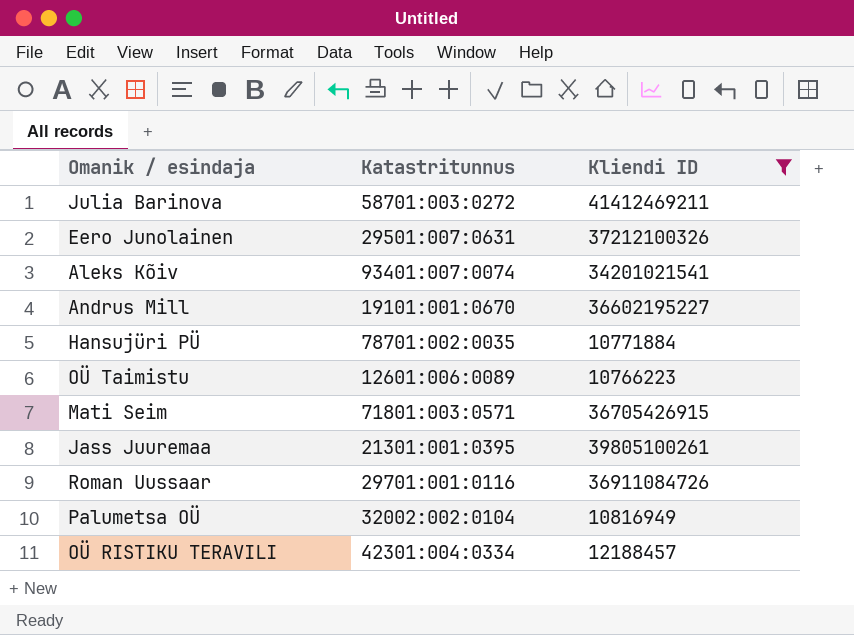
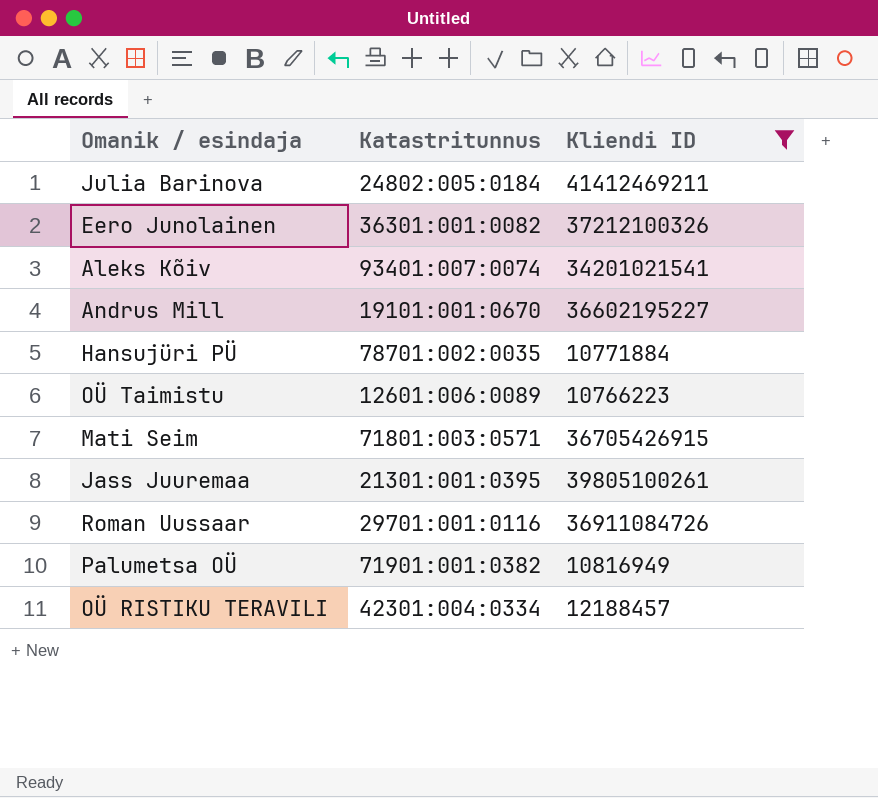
Julia Barinova | Katastritunnus: 58701:003:0272 -> 24802:005:0184
Eero Junolainen | Katastritunnus: 29501:007:0631 -> 36301:001:0082
Palumetsa OÜ | Katastritunnus: 32002:002:0104 -> 71901:001:0382

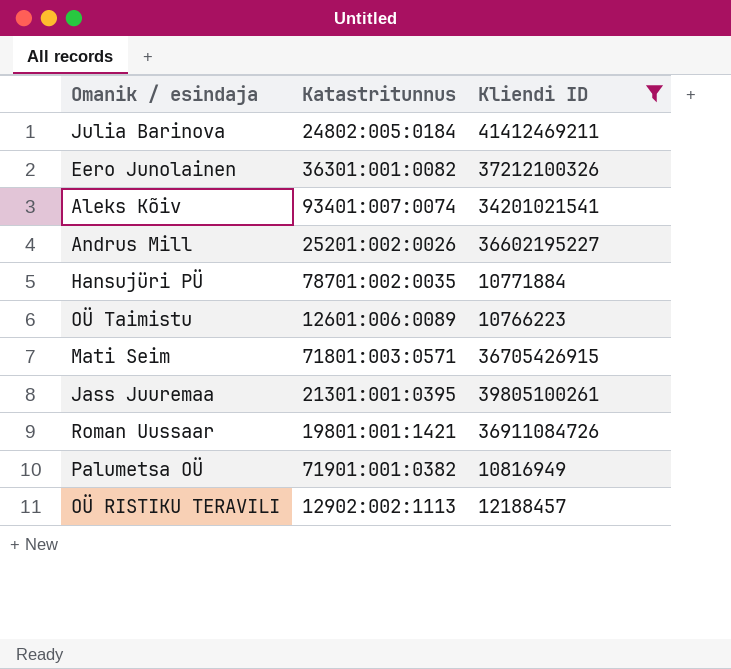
Andrus Mill | Katastritunnus: 19101:001:0670 -> 25201:002:0026
Roman Uussaar | Katastritunnus: 29701:001:0116 -> 19801:001:1421
OÜ RISTIKU TERAVILI | Katastritunnus: 42301:004:0334 -> 12902:002:1113

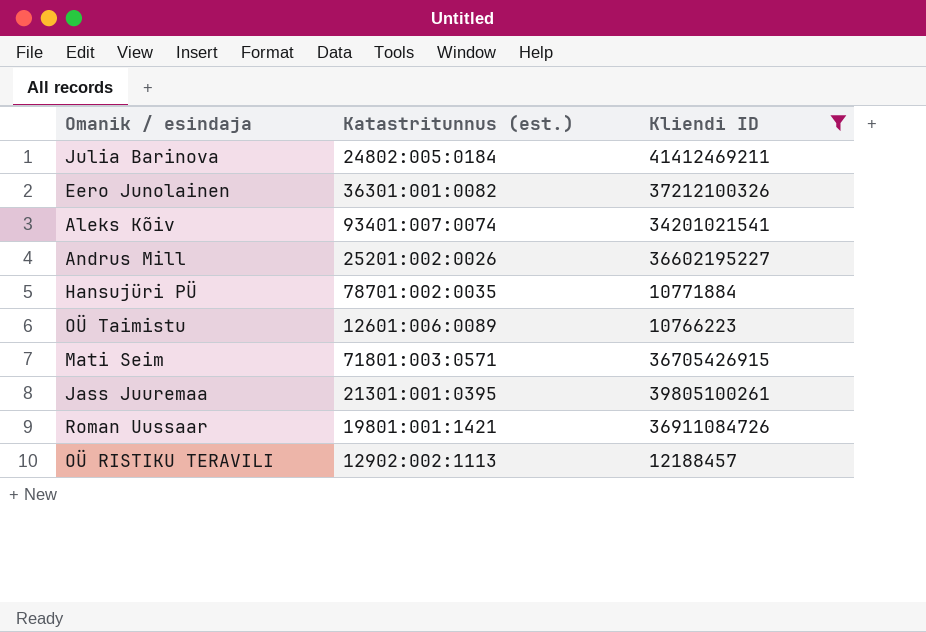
column name: Katastritunnus -> Katastritunnus (est.)
row Palumetsa OÜ: 71901:001:0382 | 10816949 -> none

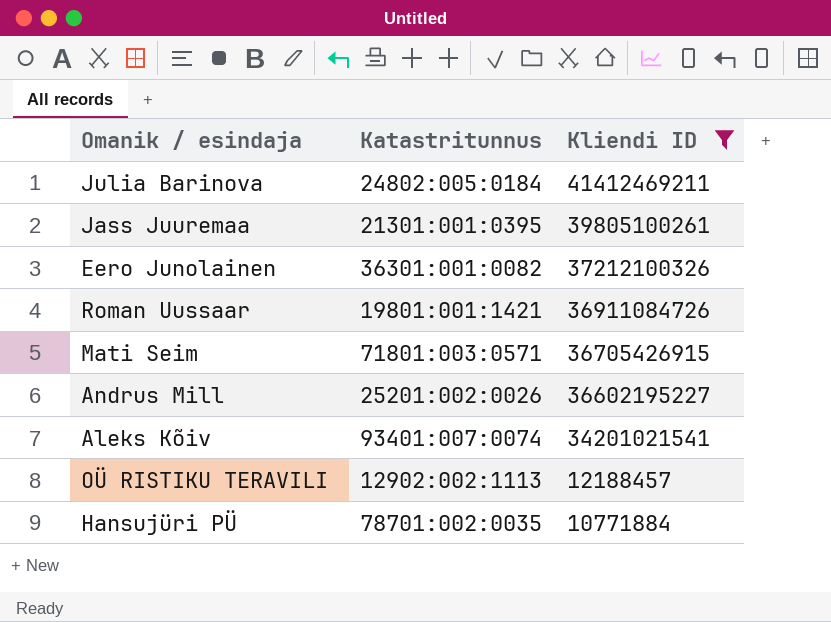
row order: none -> Kliendi ID descending
column name: Katastritunnus (est.) -> Katastritunnus
row OÜ Taimistu: 12601:006:0089 | 10766223 -> none

